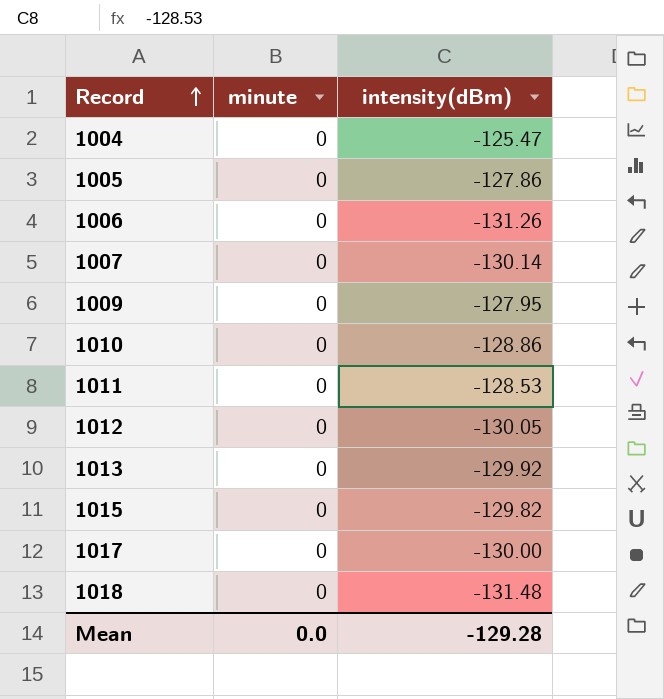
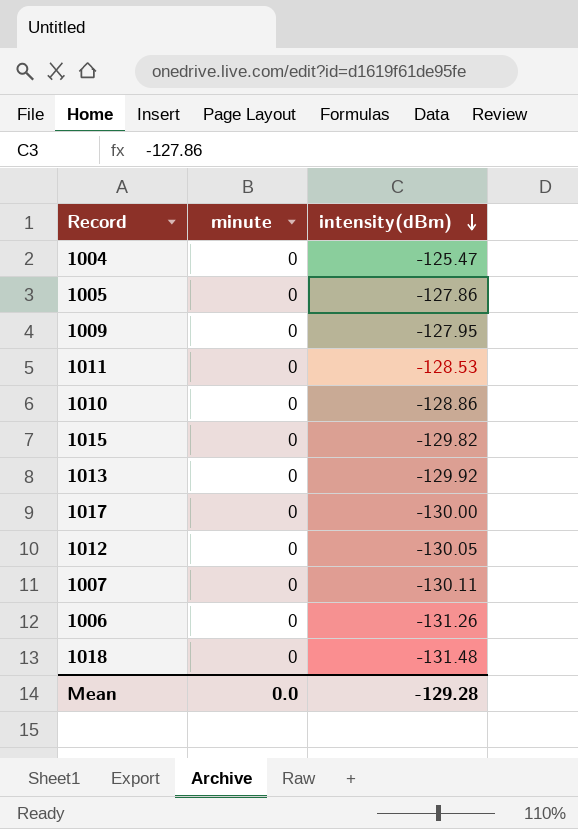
row order: Record ascending -> intensity(dBm) descending
1007 | intensity(dBm): -130.14 -> -130.11

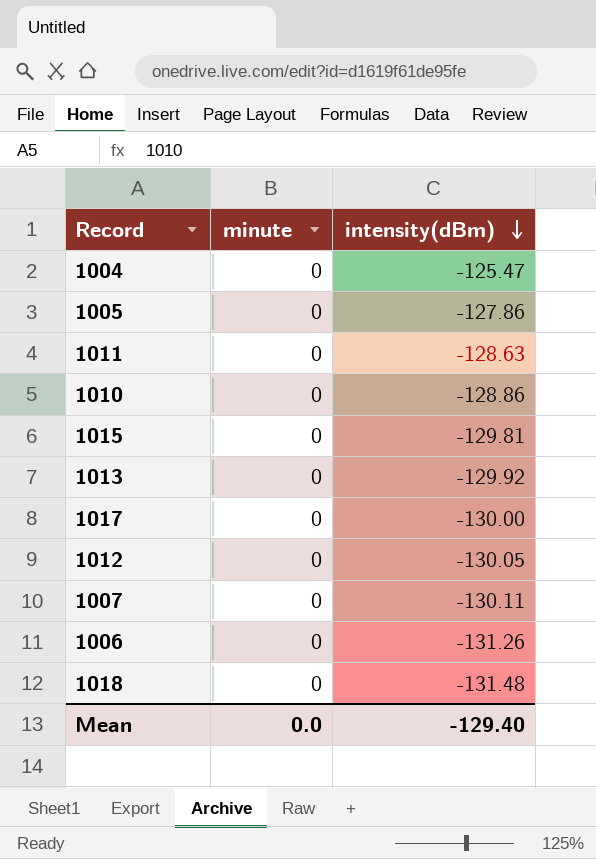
row 1009: 0 | -127.95 -> none
1011 | intensity(dBm): -128.53 -> -128.63
1015 | intensity(dBm): -129.82 -> -129.81
Mean | intensity(dBm): -129.28 -> -129.40

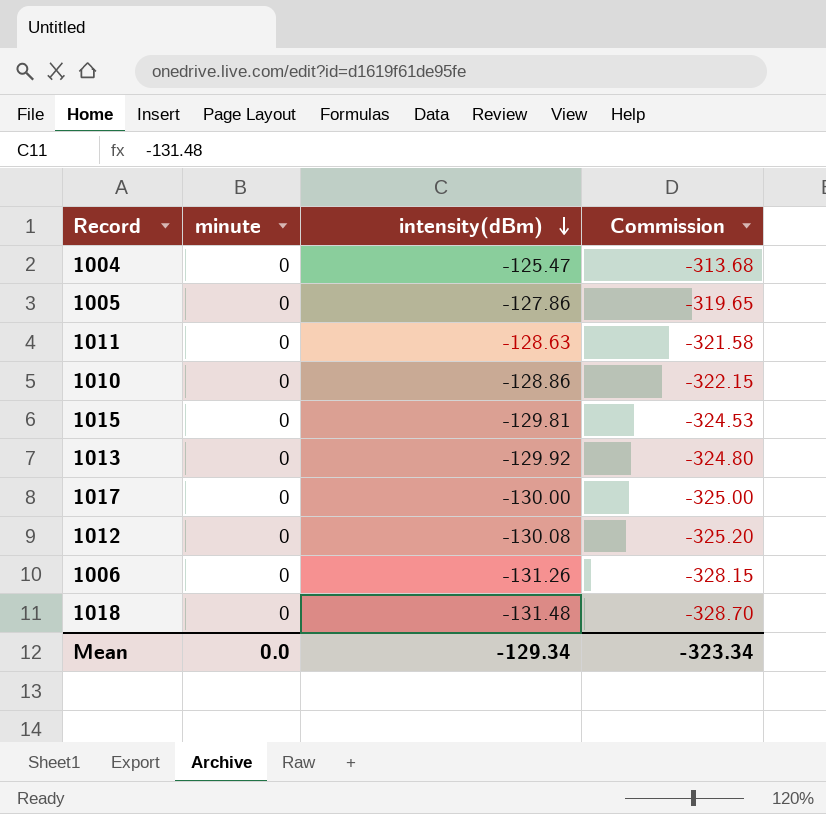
column Commission | formula: none -> [intensity(dBm)] * 2.5
row 1007: 0 | -130.11 -> none
1012 | intensity(dBm): -130.05 -> -130.08
Mean | intensity(dBm): -129.40 -> -129.34

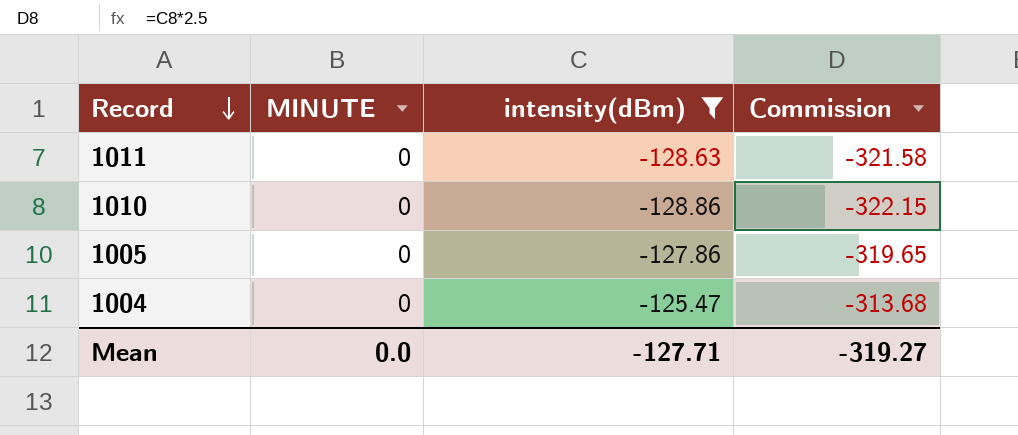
filter: none -> intensity(dBm) >= -128.86
row order: intensity(dBm) descending -> Record descending
column name: minute -> MINUTE
Mean | intensity(dBm): -129.34 -> -127.71
Mean | Commission: -323.34 -> -319.27

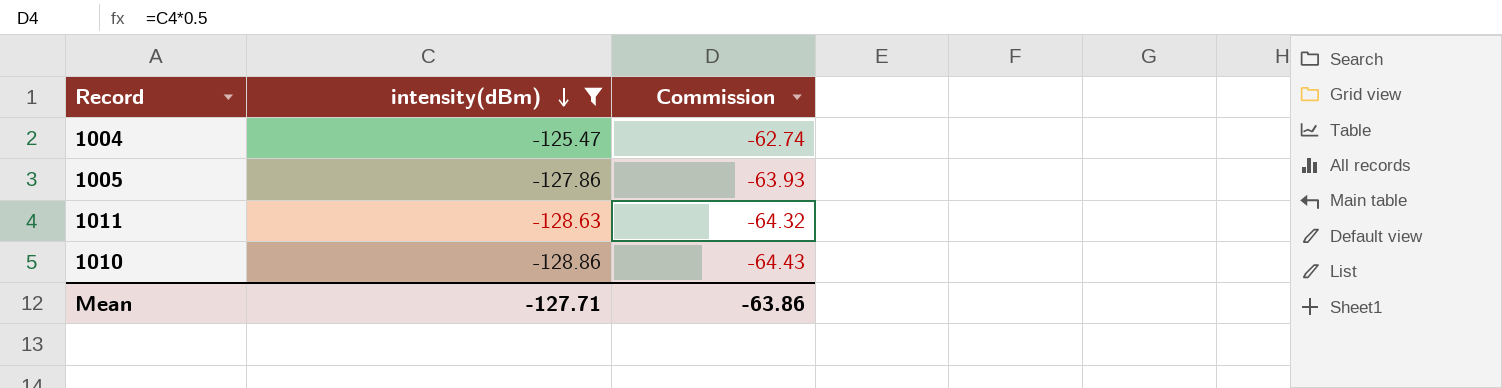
row order: Record descending -> intensity(dBm) descending
column MINUTE | position: 2 -> none
column Commission | formula: [intensity(dBm)] * 2.5 -> [intensity(dBm)] * 0.5
Mean | Commission: -319.27 -> -63.86

